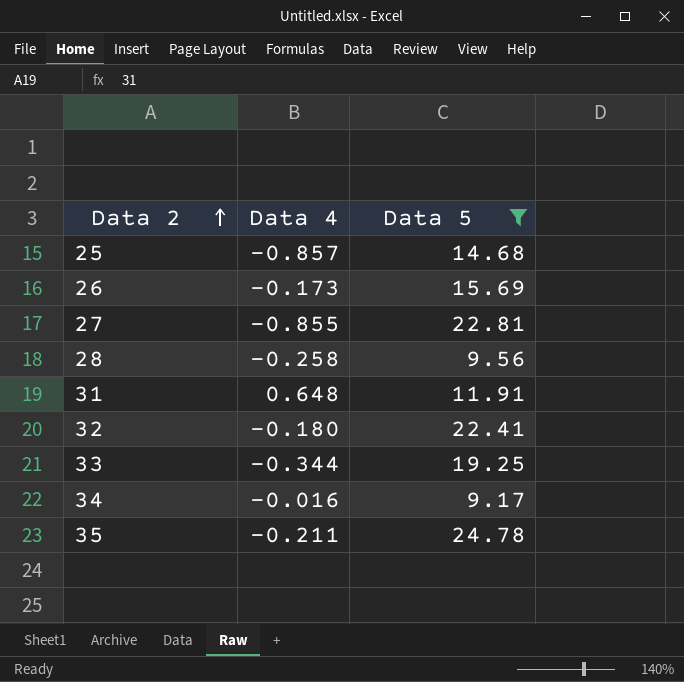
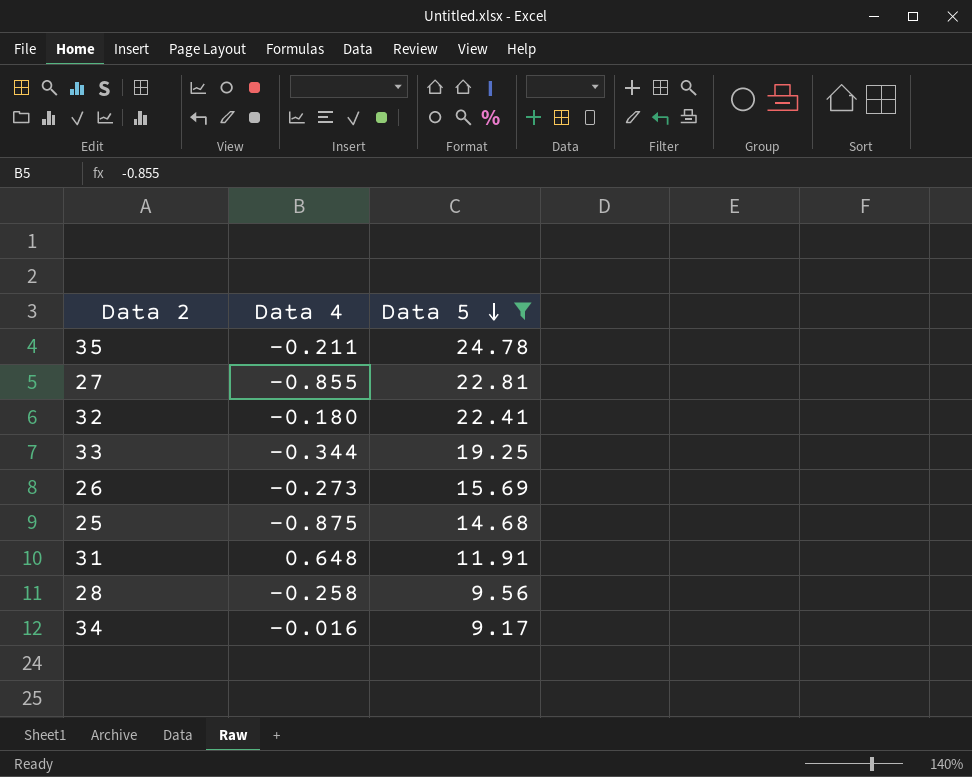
row order: Data 2 ascending -> Data 5 descending
26 | Data 4: -0.173 -> -0.273
25 | Data 4: -0.857 -> -0.875

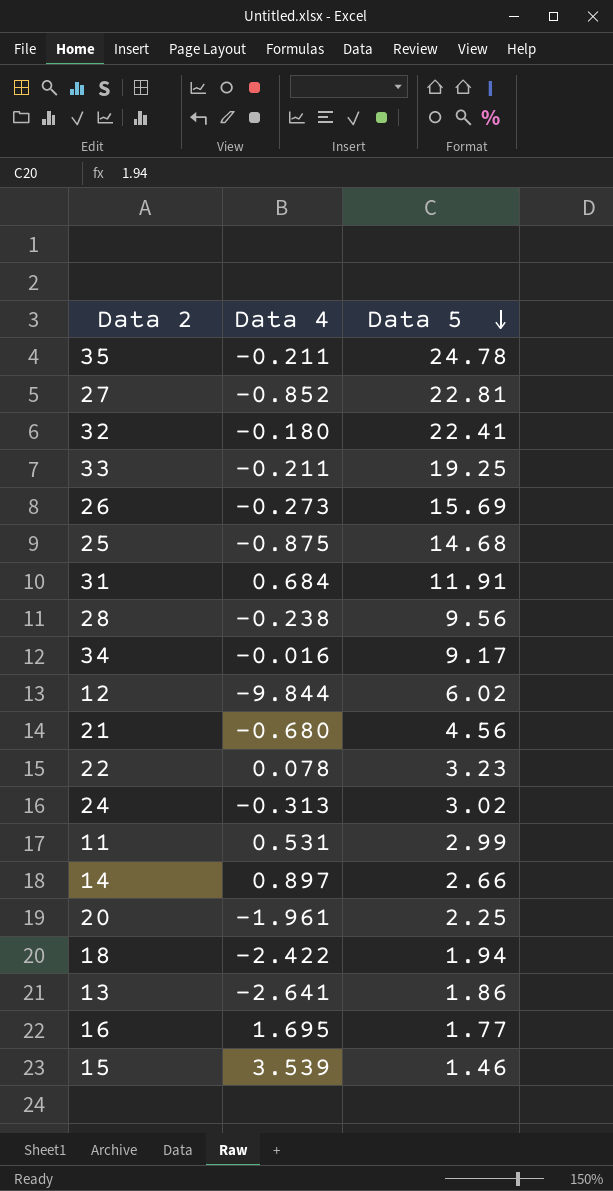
filter: Data 5 >= 9.17 -> none
27 | Data 4: -0.855 -> -0.852
33 | Data 4: -0.344 -> -0.211
31 | Data 4: 0.648 -> 0.684
28 | Data 4: -0.258 -> -0.238

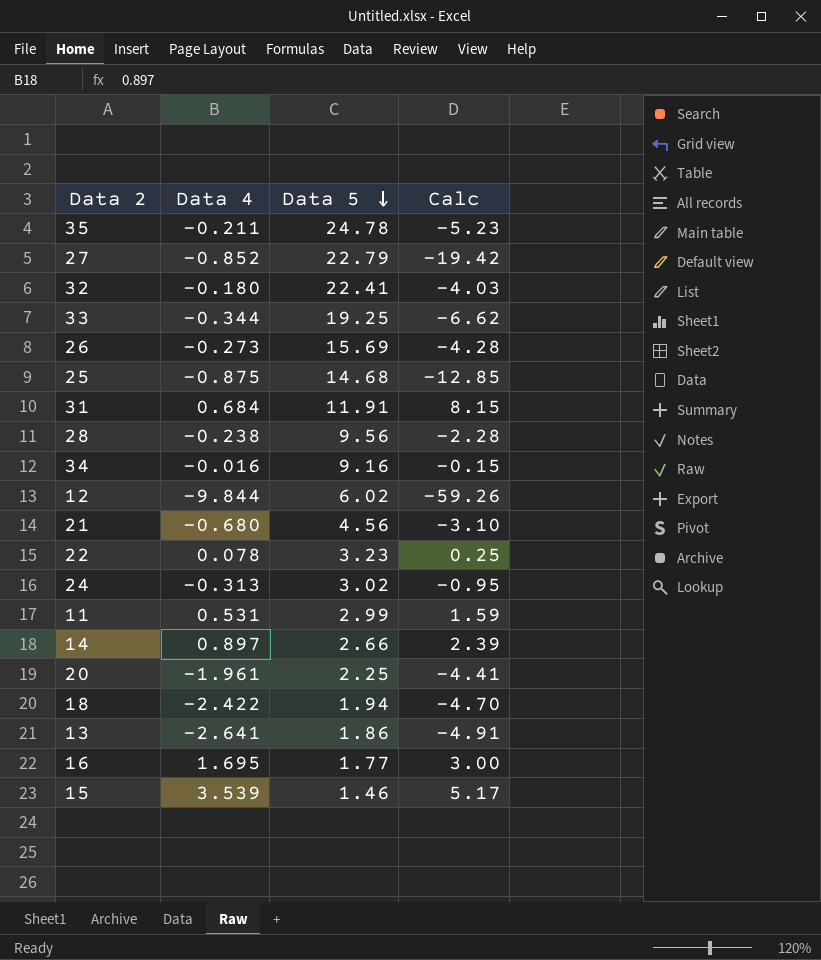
column Calc | formula: none -> [Data 4] * [Data 5]
27 | Data 5: 22.81 -> 22.79
33 | Data 4: -0.211 -> -0.344
34 | Data 5: 9.17 -> 9.16

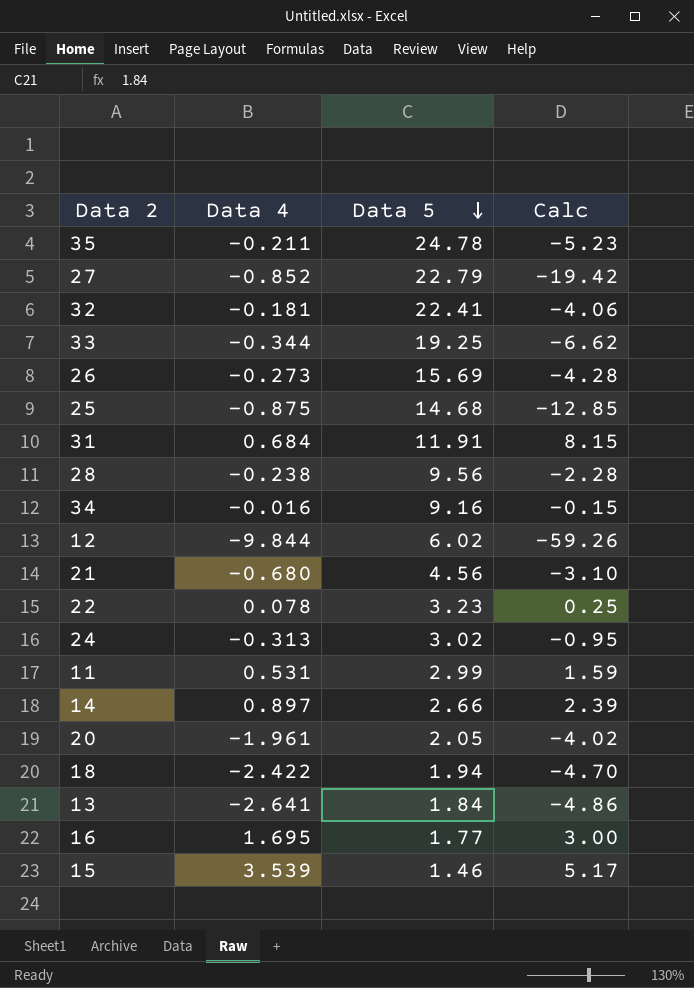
32 | Data 4: -0.180 -> -0.181
32 | Calc: -4.03 -> -4.06
20 | Data 5: 2.25 -> 2.05
20 | Calc: -4.41 -> -4.02
13 | Data 5: 1.86 -> 1.84
13 | Calc: -4.91 -> -4.86

